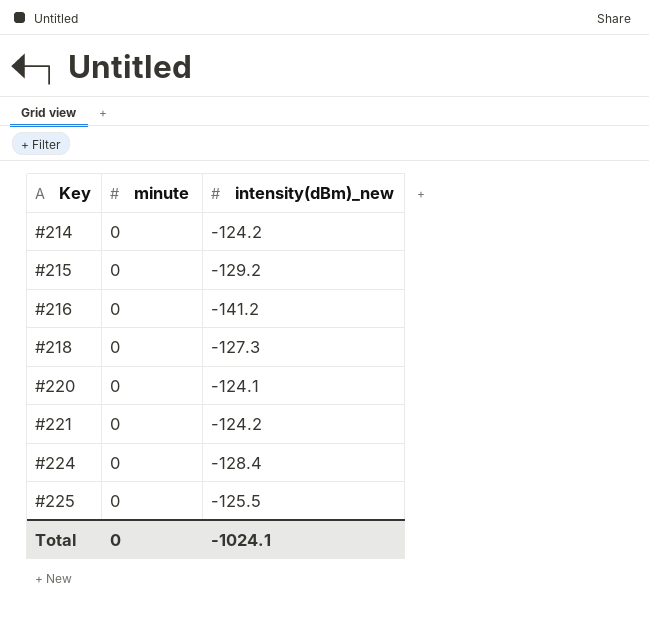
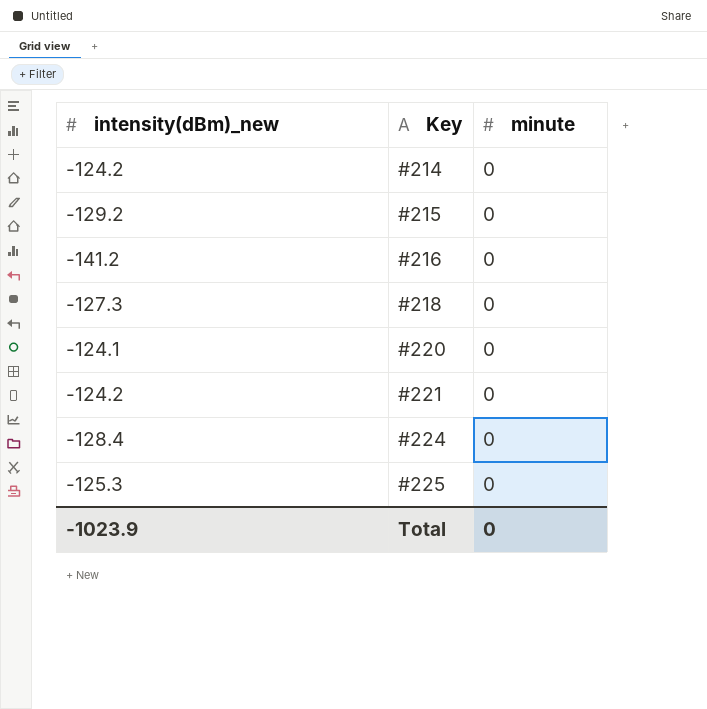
column intensity(dBm)_new | position: 3 -> 1
#225 | intensity(dBm)_new: -125.5 -> -125.3
Total | intensity(dBm)_new: -1024.1 -> -1023.9

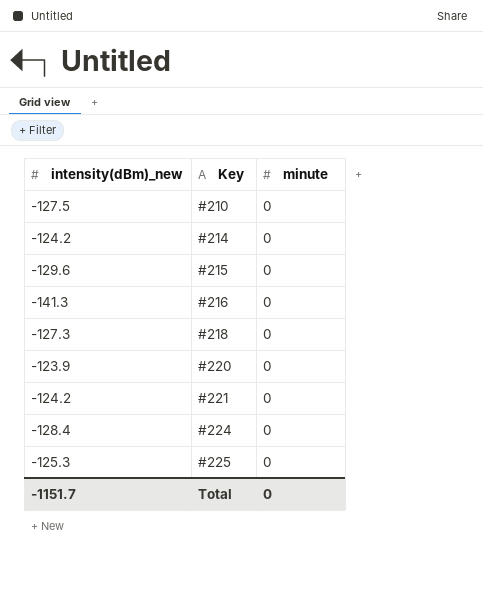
row #210: none -> -127.5 | 0
#215 | intensity(dBm)_new: -129.2 -> -129.6
#216 | intensity(dBm)_new: -141.2 -> -141.3
#220 | intensity(dBm)_new: -124.1 -> -123.9
Total | intensity(dBm)_new: -1023.9 -> -1151.7

